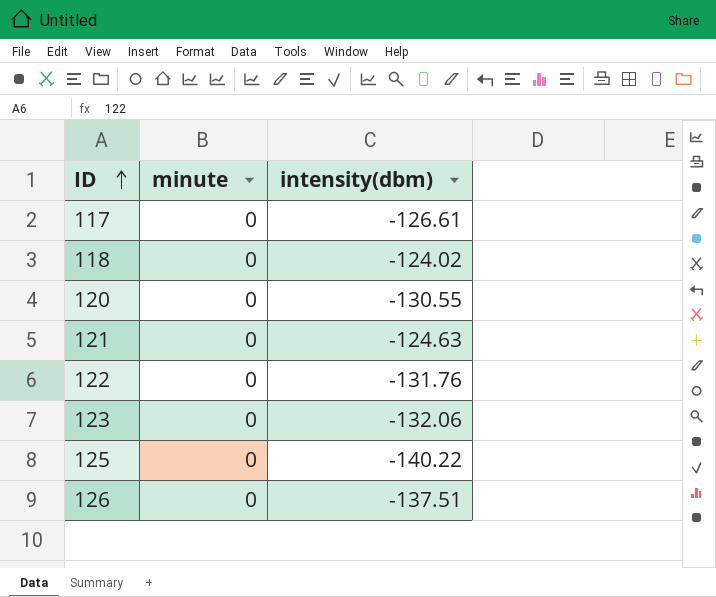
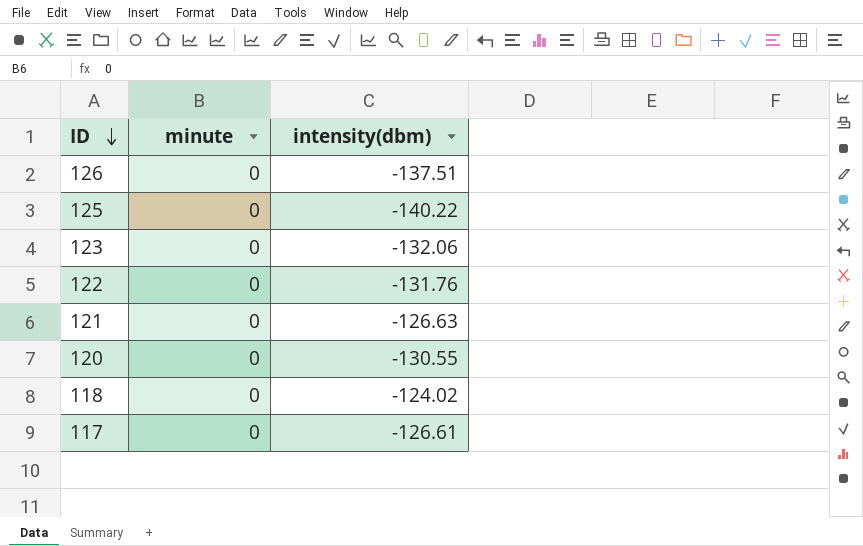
row order: ID ascending -> ID descending
121 | intensity(dbm): -124.63 -> -126.63

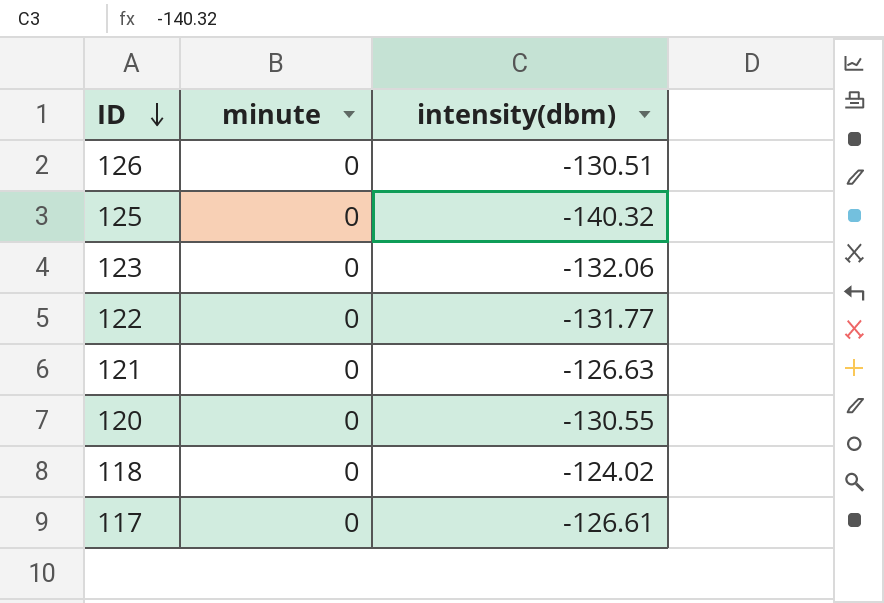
126 | intensity(dbm): -137.51 -> -130.51
125 | intensity(dbm): -140.22 -> -140.32
122 | intensity(dbm): -131.76 -> -131.77

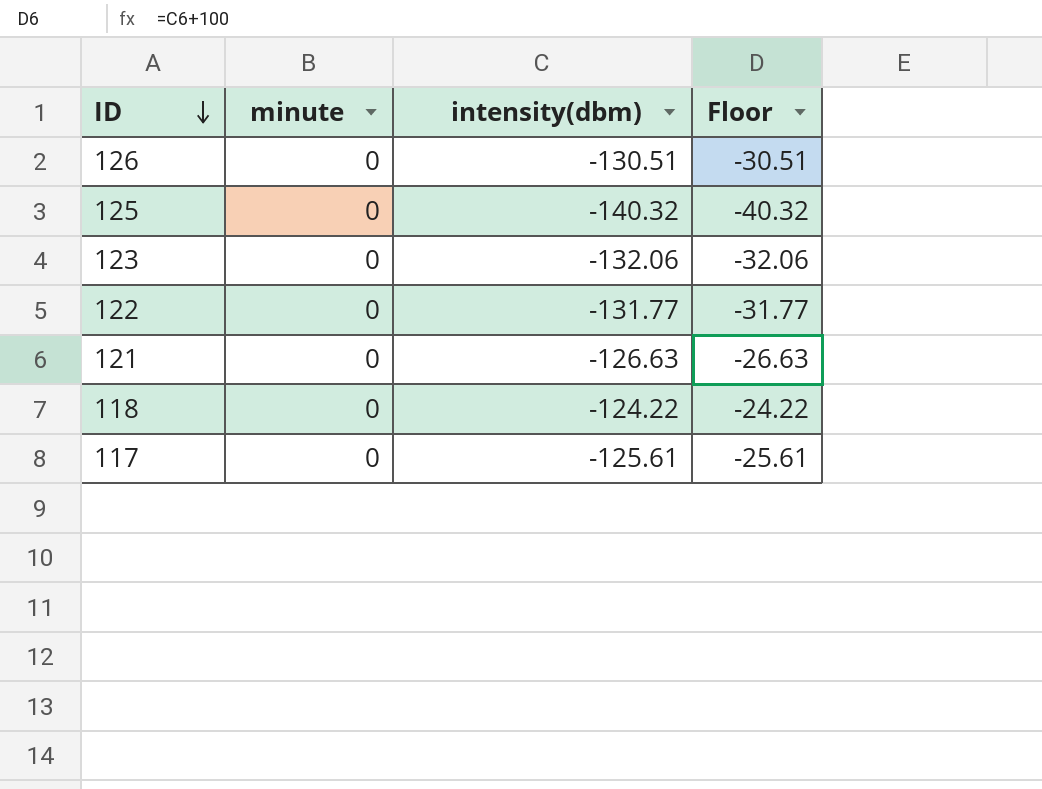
column Floor | formula: none -> [intensity(dbm)] + 100
row 120: 0 | -130.55 -> none
118 | intensity(dbm): -124.02 -> -124.22
117 | intensity(dbm): -126.61 -> -125.61

